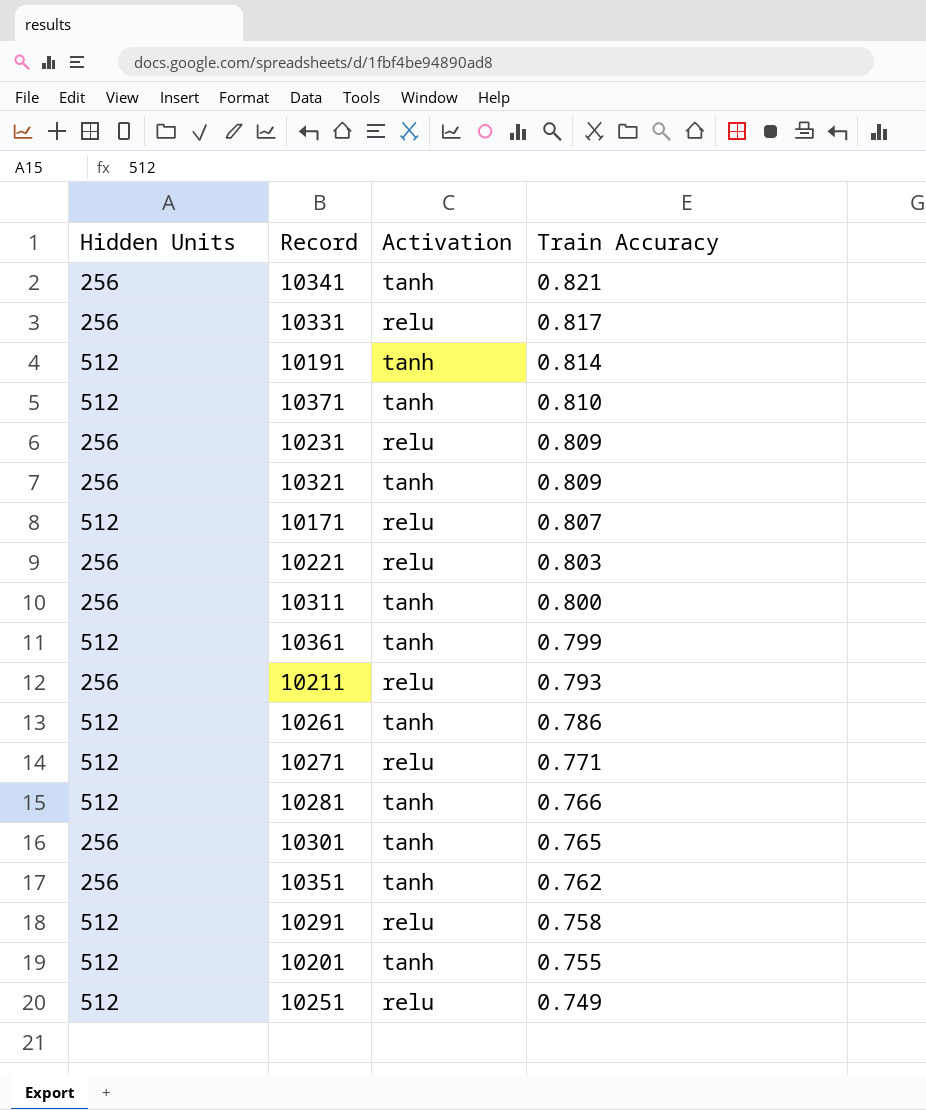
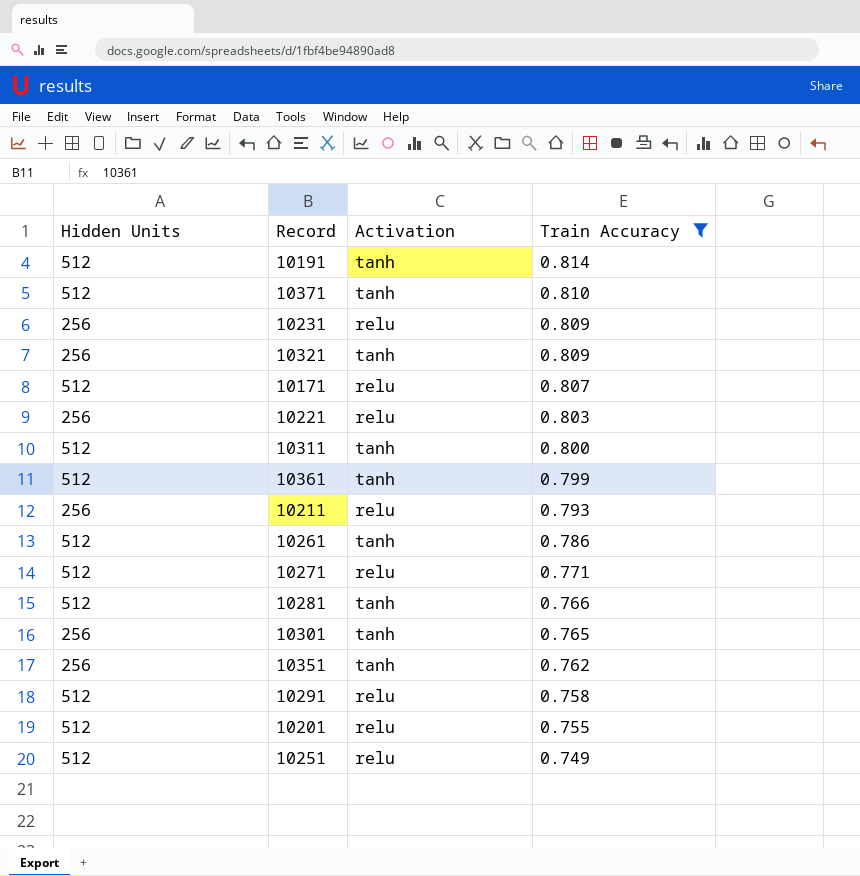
filter: none -> Train Accuracy <= 0.814
10311 | Hidden Units: 256 -> 512
10201 | Activation: tanh -> relu

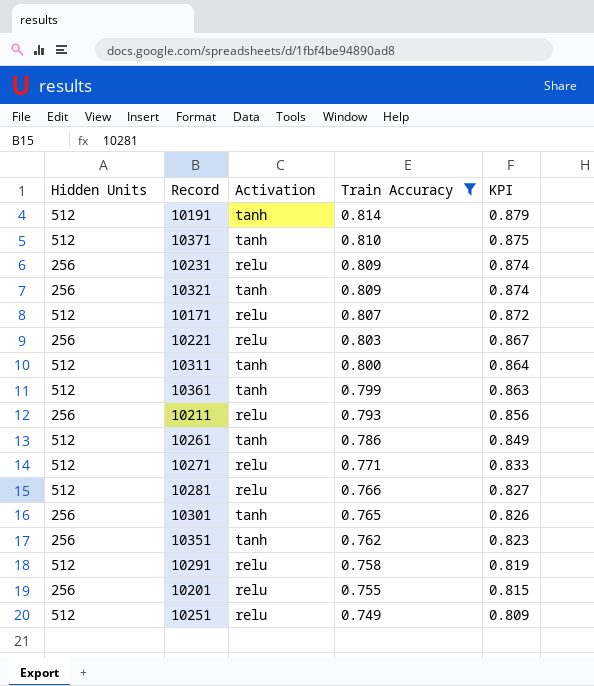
column KPI | formula: none -> [Train Accuracy] * 1.08
10281 | Activation: tanh -> relu
10201 | Hidden Units: 512 -> 256

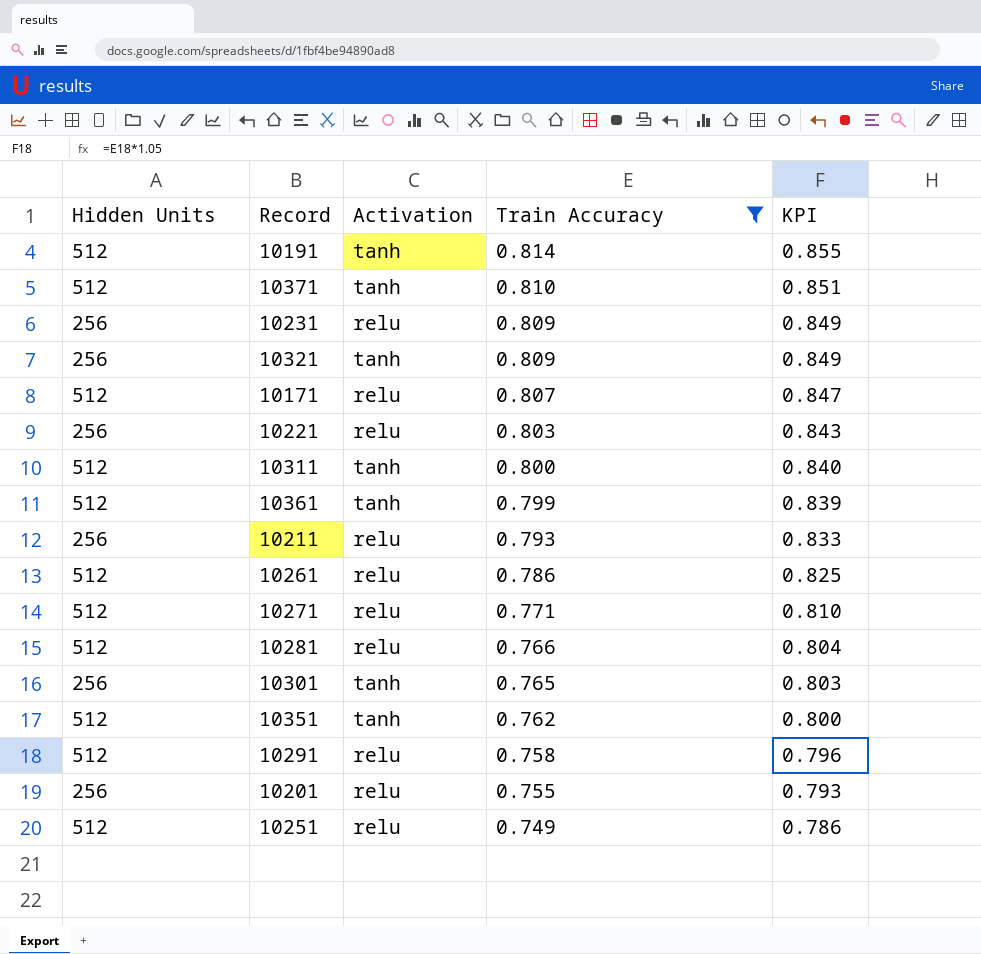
column KPI | formula: [Train Accuracy] * 1.08 -> [Train Accuracy] * 1.05
10261 | Activation: tanh -> relu
10351 | Hidden Units: 256 -> 512

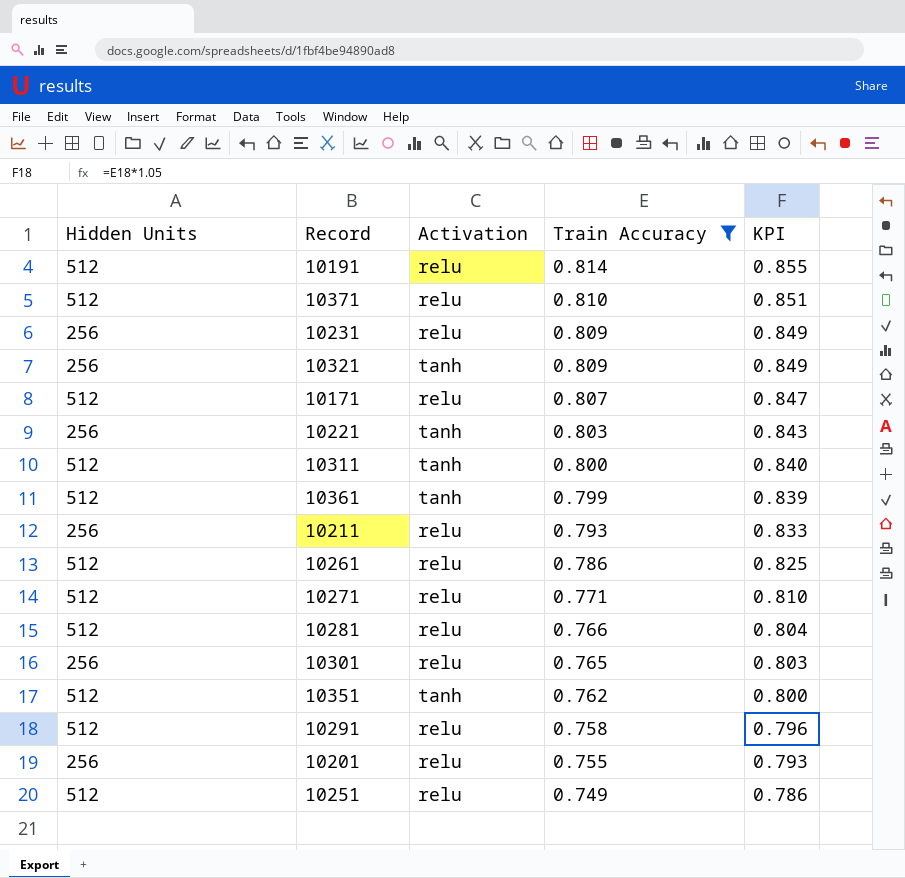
10191 | Activation: tanh -> relu
10371 | Activation: tanh -> relu
10221 | Activation: relu -> tanh
10301 | Activation: tanh -> relu

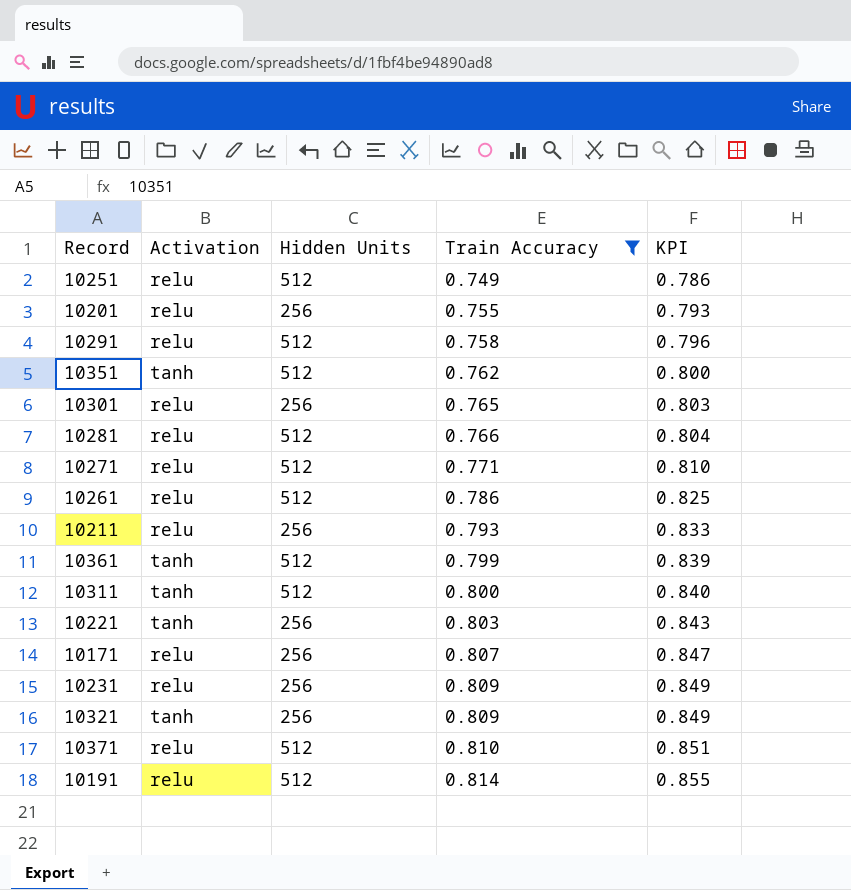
row order: Train Accuracy descending -> Train Accuracy ascending
column Hidden Units | position: 1 -> 3
10171 | Hidden Units: 512 -> 256

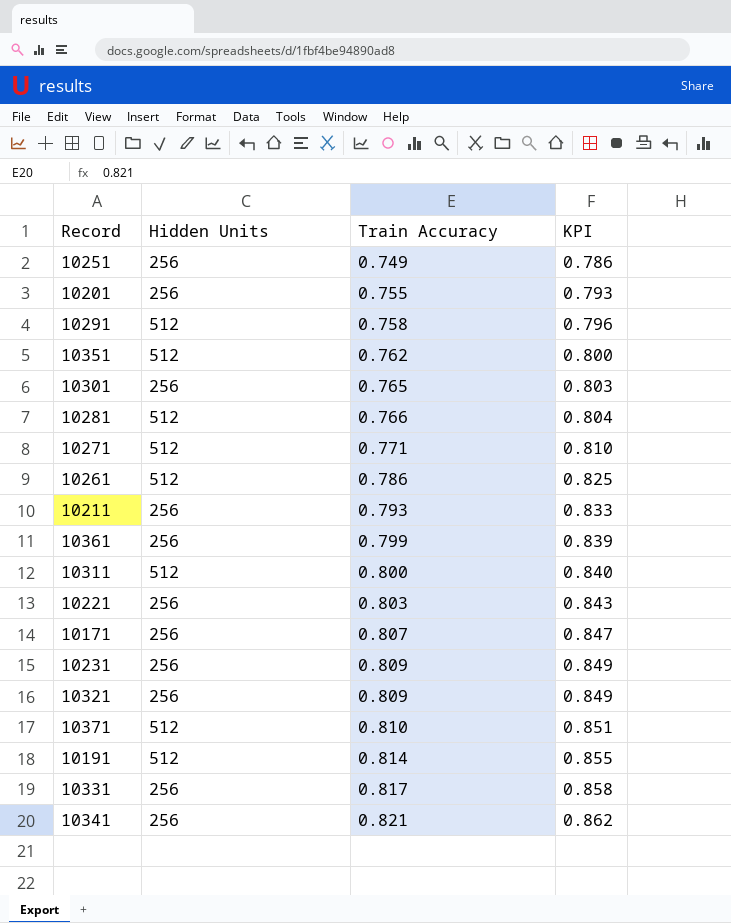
filter: Train Accuracy <= 0.814 -> none
column Activation | position: 2 -> none
10251 | Hidden Units: 512 -> 256
10361 | Hidden Units: 512 -> 256

